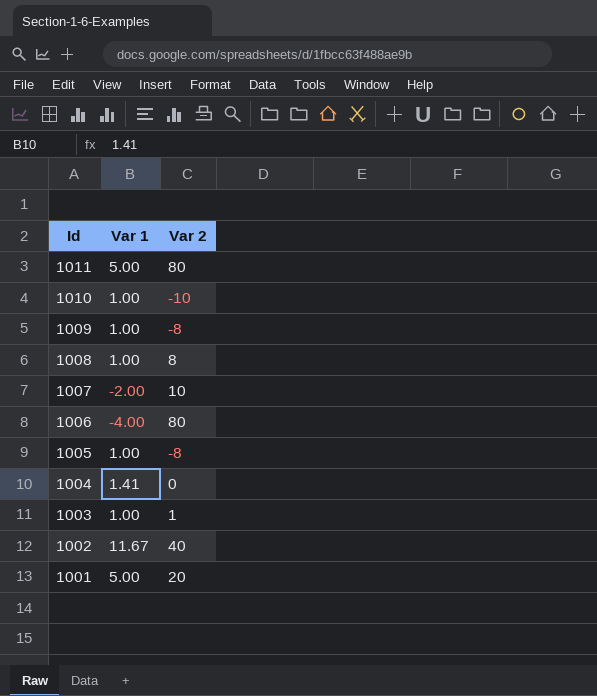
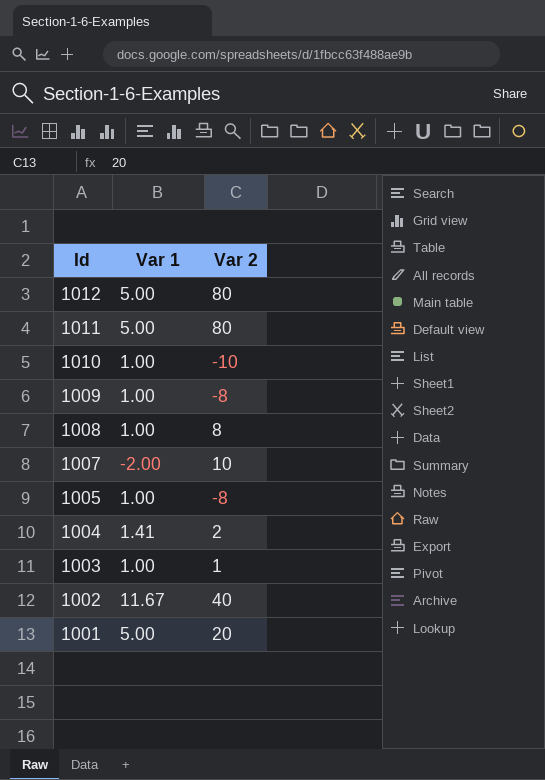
row 1006: -4.00 | 80 -> none
row 1012: none -> 5.00 | 80
1004 | Var 2: 0 -> 2

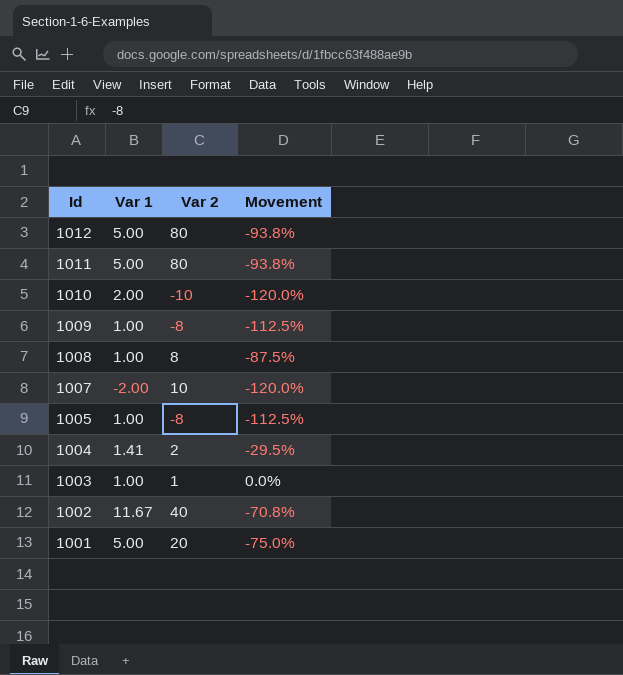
column Movement | formula: none -> ([Var 1] - [Var 2]) / [Var 2]
1010 | Var 1: 1.00 -> 2.00

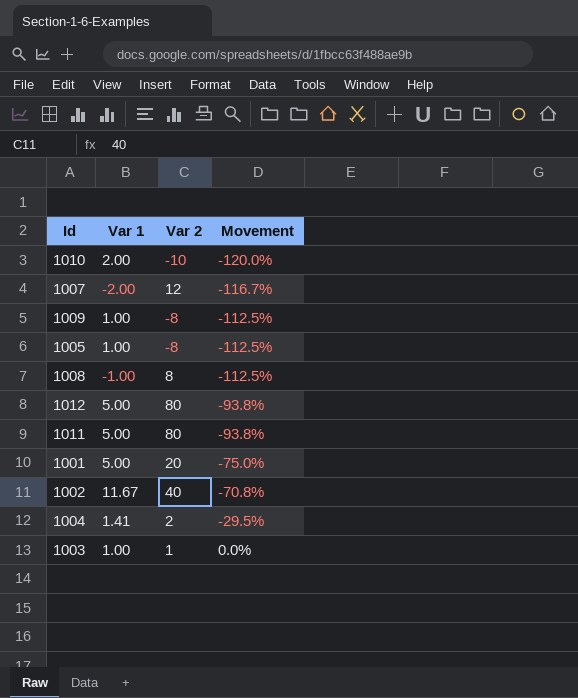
row order: Id descending -> Movement ascending
1007 | Var 2: 10 -> 12
1007 | Movement: -120.0% -> -116.7%
1008 | Var 1: 1.00 -> -1.00
1008 | Movement: -87.5% -> -112.5%

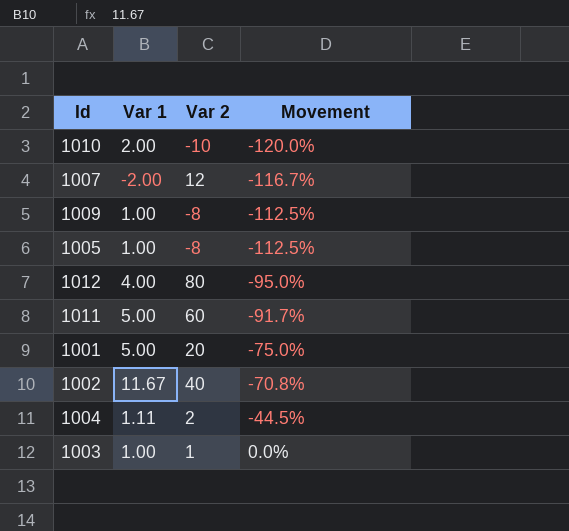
row 1008: -1.00 | 8 | -112.5% -> none
1012 | Var 1: 5.00 -> 4.00
1012 | Movement: -93.8% -> -95.0%
1011 | Var 2: 80 -> 60
1011 | Movement: -93.8% -> -91.7%
1004 | Var 1: 1.41 -> 1.11
1004 | Movement: -29.5% -> -44.5%

